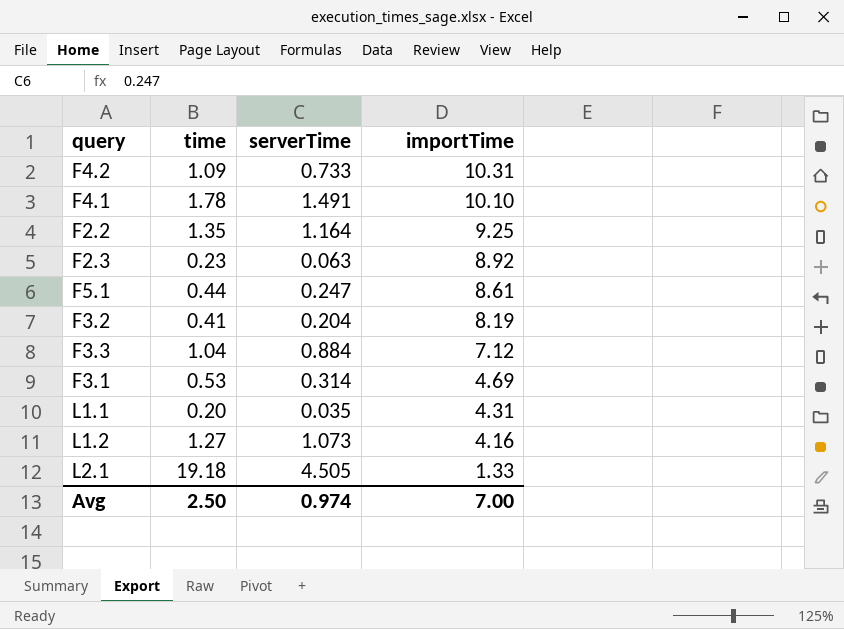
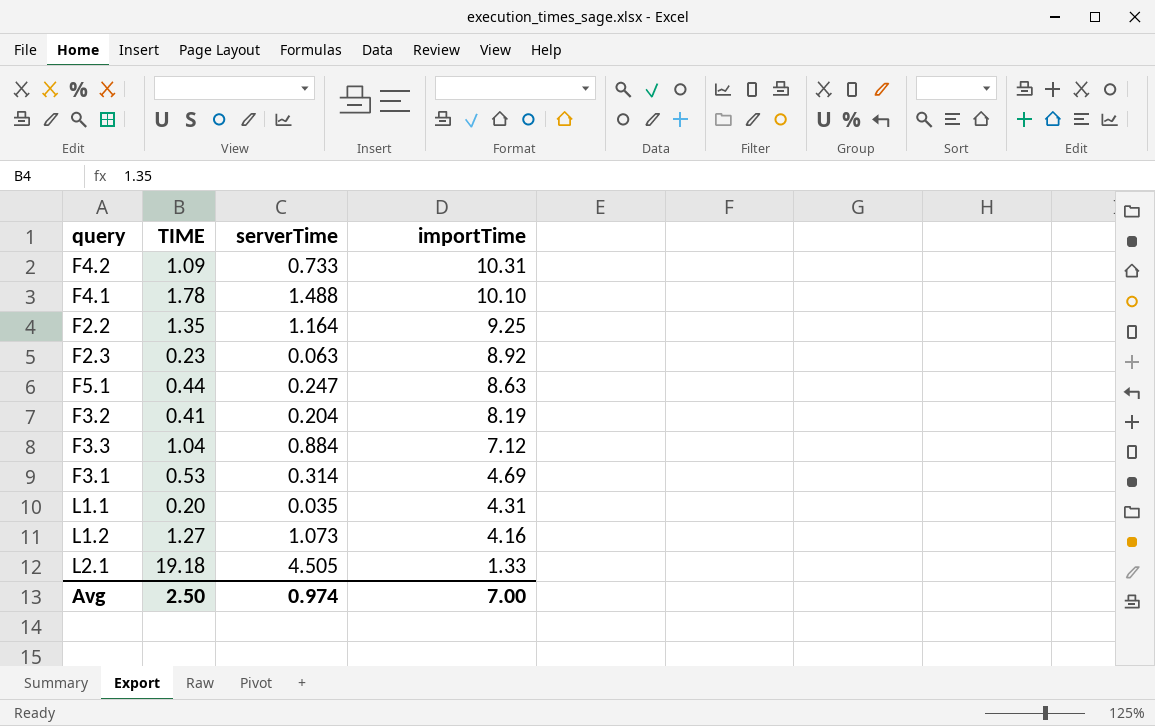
column name: time -> TIME
F4.1 | serverTime: 1.491 -> 1.488
F5.1 | importTime: 8.61 -> 8.63

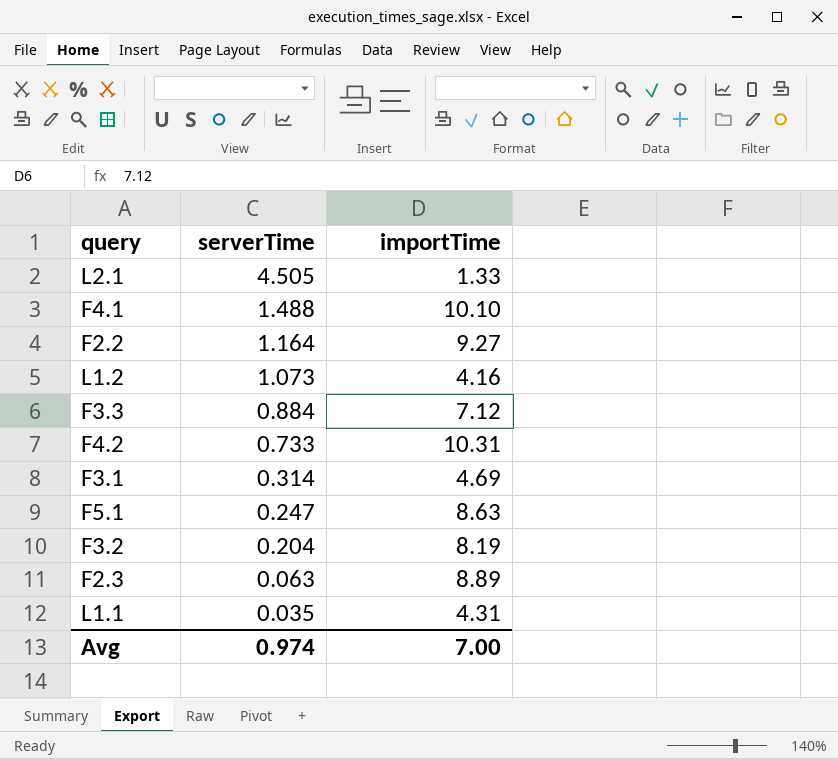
row order: importTime descending -> serverTime descending
column TIME | position: 2 -> none
F2.2 | importTime: 9.25 -> 9.27
F2.3 | importTime: 8.92 -> 8.89

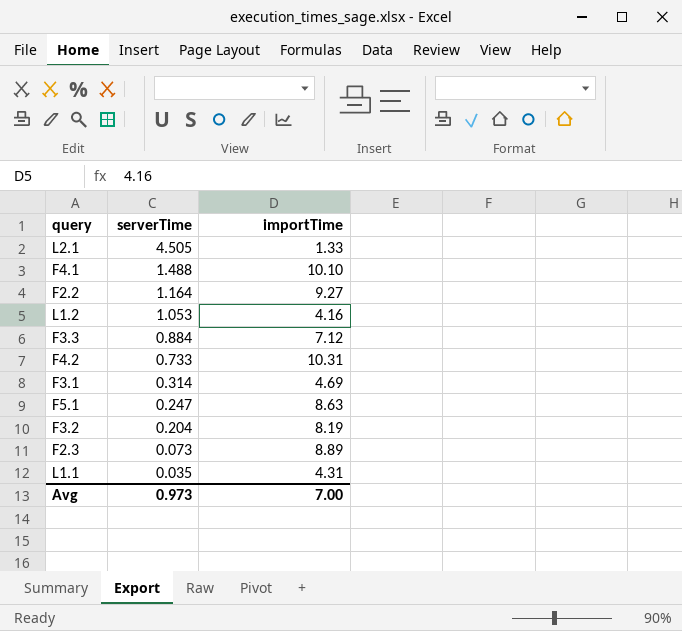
L1.2 | serverTime: 1.073 -> 1.053
F2.3 | serverTime: 0.063 -> 0.073
Avg | serverTime: 0.974 -> 0.973

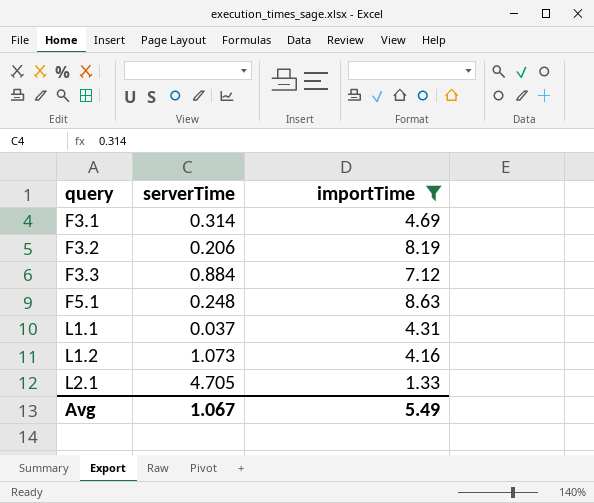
filter: none -> importTime <= 8.63
row order: serverTime descending -> query ascending
F3.2 | serverTime: 0.204 -> 0.206
F5.1 | serverTime: 0.247 -> 0.248
L1.1 | serverTime: 0.035 -> 0.037
L1.2 | serverTime: 1.053 -> 1.073
L2.1 | serverTime: 4.505 -> 4.705
Avg | serverTime: 0.973 -> 1.067
Avg | importTime: 7.00 -> 5.49

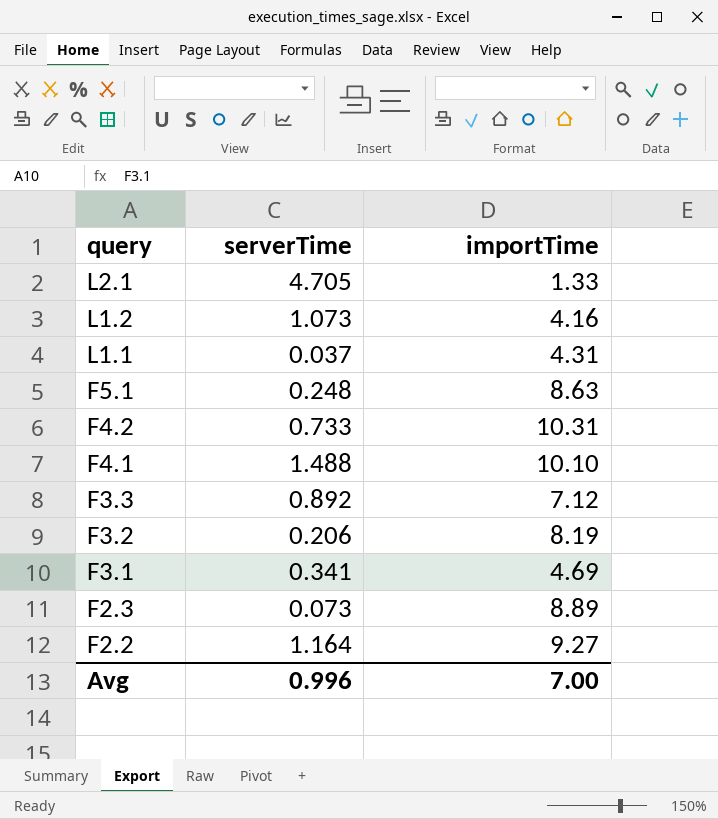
filter: importTime <= 8.63 -> none
row order: query ascending -> query descending
F3.3 | serverTime: 0.884 -> 0.892
F3.1 | serverTime: 0.314 -> 0.341
Avg | serverTime: 1.067 -> 0.996
Avg | importTime: 5.49 -> 7.00

